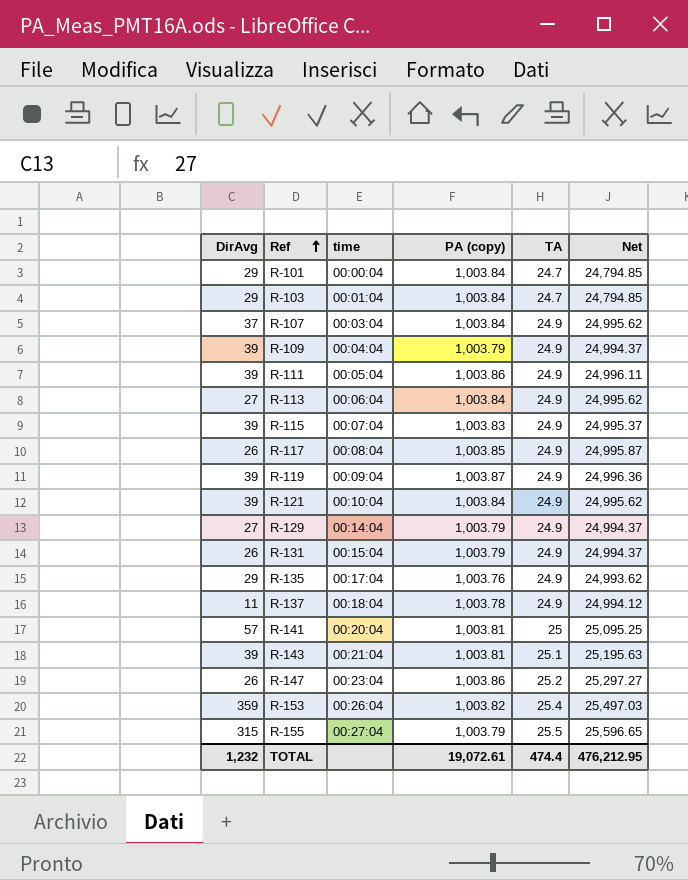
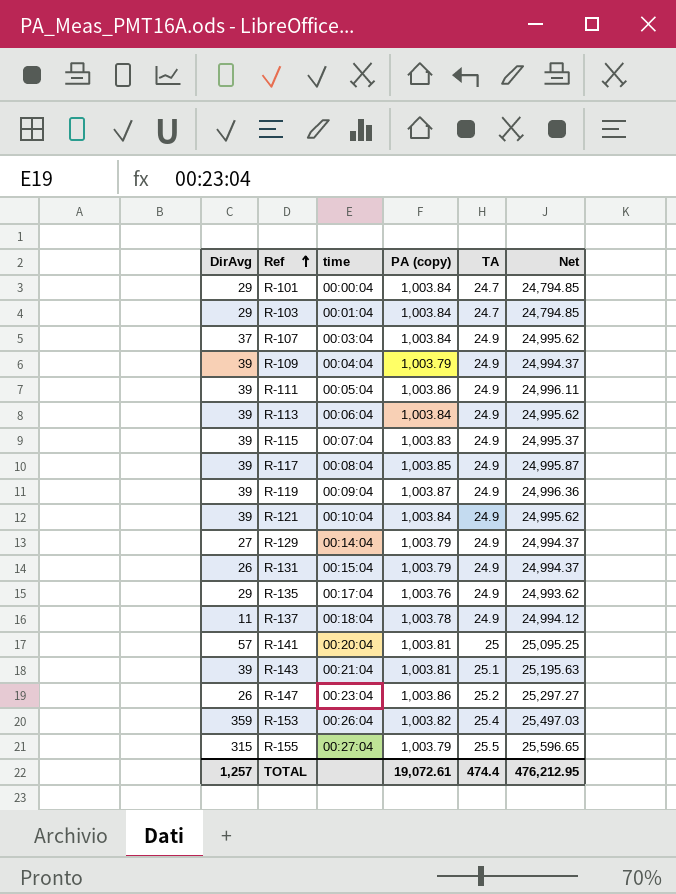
R-113 | DirAvg: 27 -> 39
R-117 | DirAvg: 26 -> 39
TOTAL | DirAvg: 1,232 -> 1,257

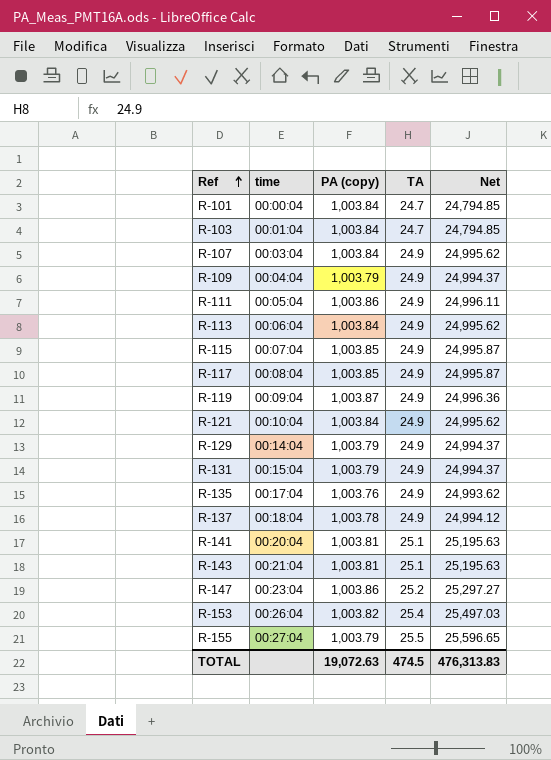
column DirAvg | position: 1 -> none
R-115 | PA (copy): 1,003.83 -> 1,003.85
R-115 | Net: 24,995.37 -> 24,995.87
R-141 | TA: 25 -> 25.1
R-141 | Net: 25,095.25 -> 25,195.63
TOTAL | PA (copy): 19,072.61 -> 19,072.63
TOTAL | TA: 474.4 -> 474.5
TOTAL | Net: 476,212.95 -> 476,313.83

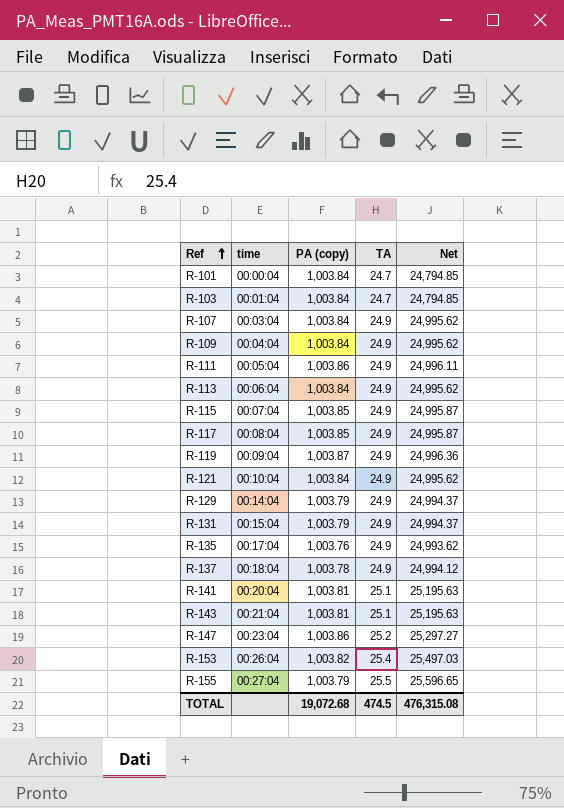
R-109 | PA (copy): 1,003.79 -> 1,003.84
R-109 | Net: 24,994.37 -> 24,995.62
TOTAL | PA (copy): 19,072.63 -> 19,072.68
TOTAL | Net: 476,313.83 -> 476,315.08

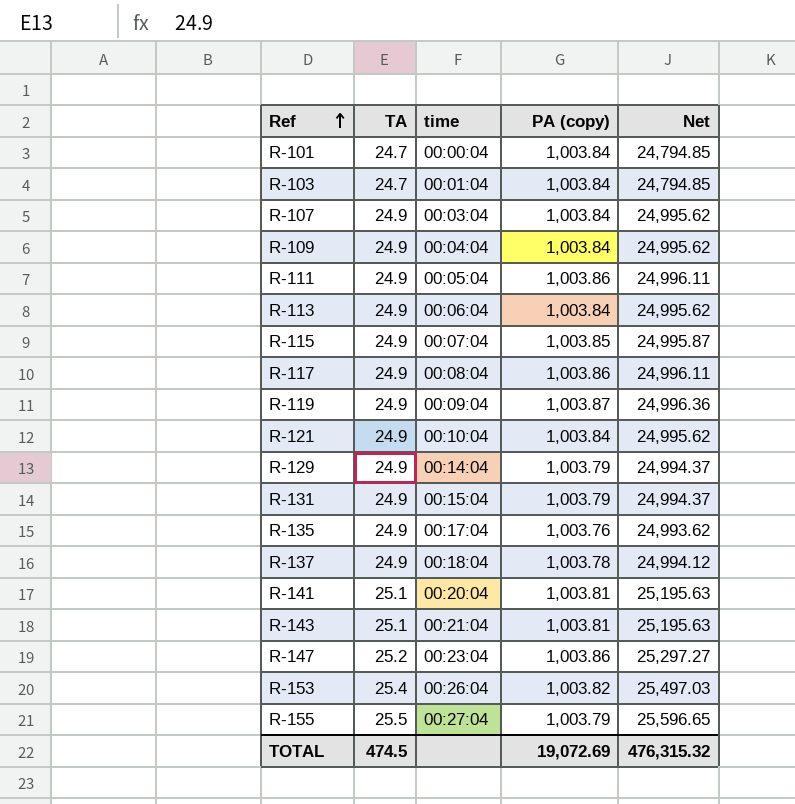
column TA | position: 4 -> 2
R-117 | PA (copy): 1,003.85 -> 1,003.86
R-117 | Net: 24,995.87 -> 24,996.11
TOTAL | PA (copy): 19,072.68 -> 19,072.69
TOTAL | Net: 476,315.08 -> 476,315.32

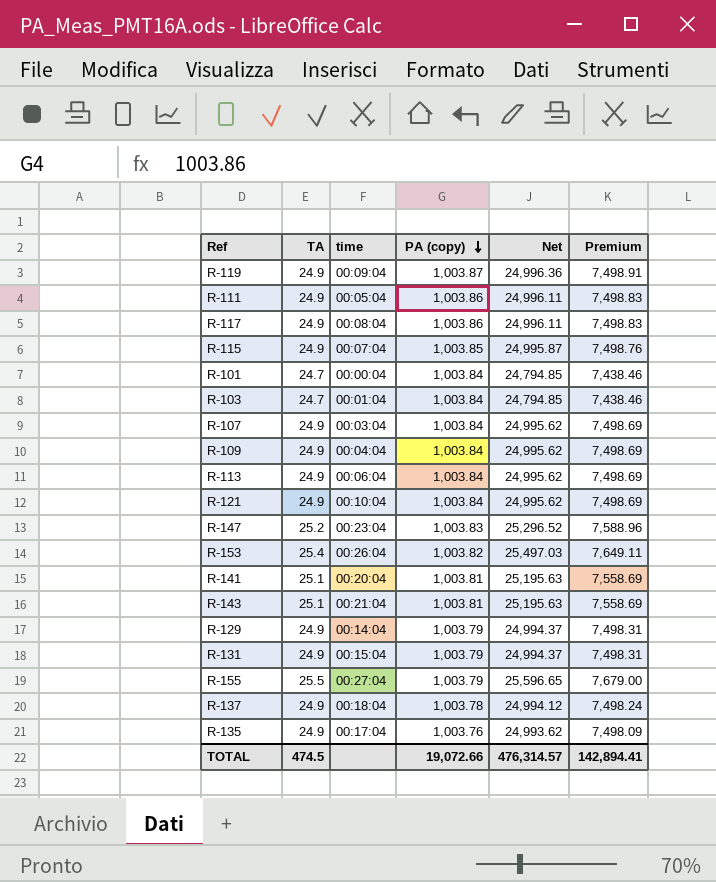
row order: Ref ascending -> PA (copy) descending
column Premium | formula: none -> [Net] * 0.3
R-147 | PA (copy): 1,003.86 -> 1,003.83
R-147 | Net: 25,297.27 -> 25,296.52
TOTAL | PA (copy): 19,072.69 -> 19,072.66
TOTAL | Net: 476,315.32 -> 476,314.57

